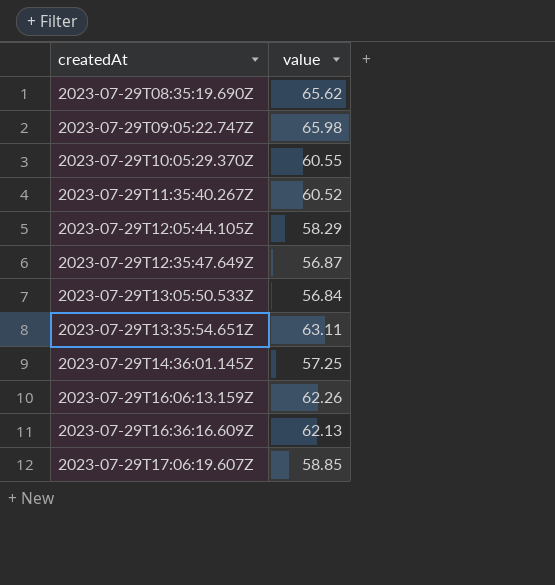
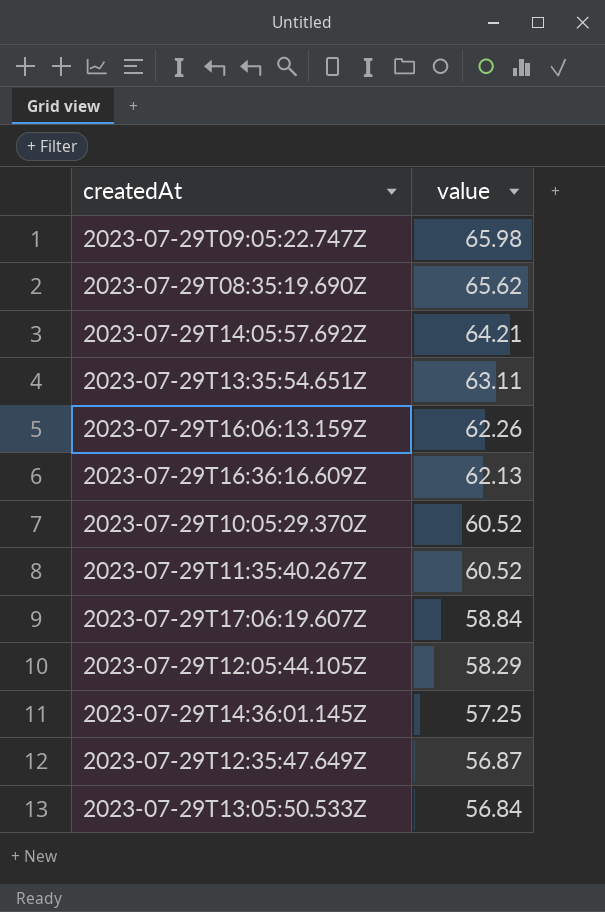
row order: createdAt ascending -> value descending
row 2023-07-29T14:05:57.692Z: none -> 64.21
2023-07-29T10:05:29.370Z | value: 60.55 -> 60.52
2023-07-29T17:06:19.607Z | value: 58.85 -> 58.84

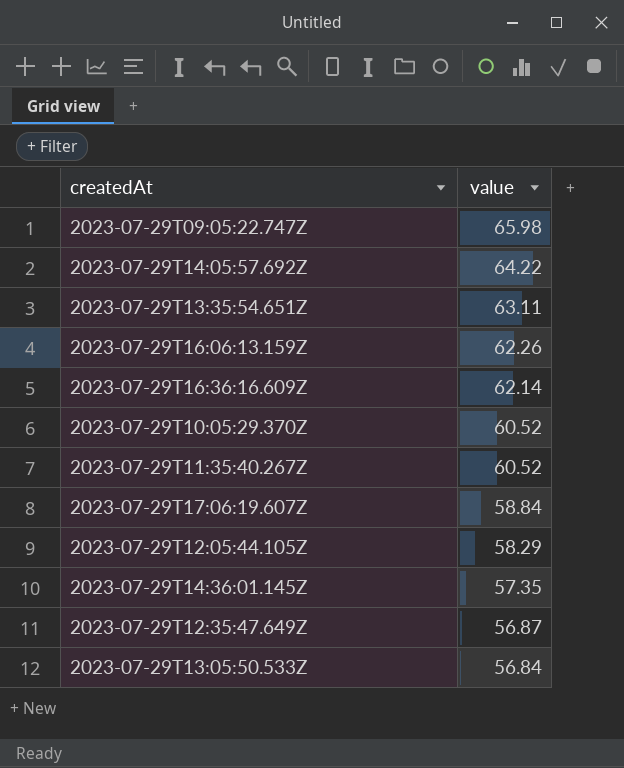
row 2023-07-29T08:35:19.690Z: 65.62 -> none
2023-07-29T14:05:57.692Z | value: 64.21 -> 64.22
2023-07-29T16:36:16.609Z | value: 62.13 -> 62.14
2023-07-29T14:36:01.145Z | value: 57.25 -> 57.35

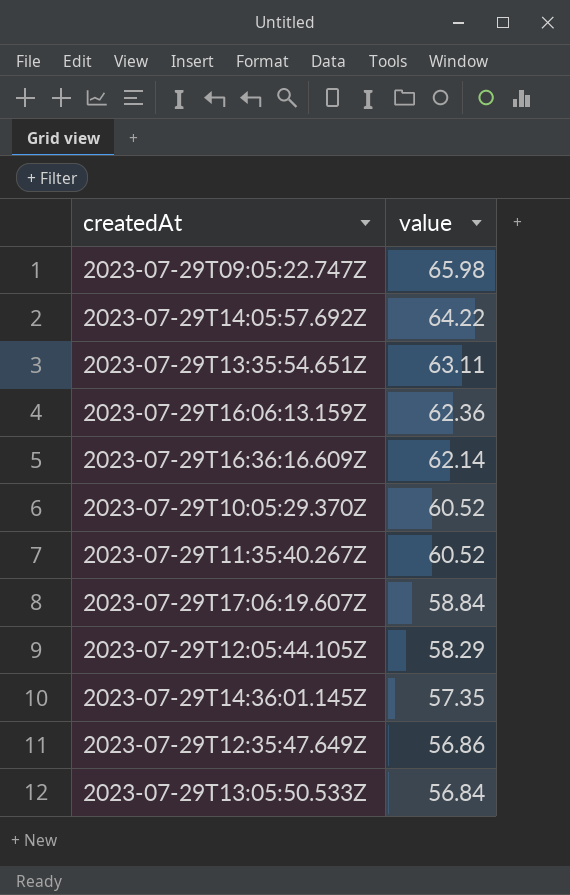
2023-07-29T16:06:13.159Z | value: 62.26 -> 62.36
2023-07-29T12:35:47.649Z | value: 56.87 -> 56.86

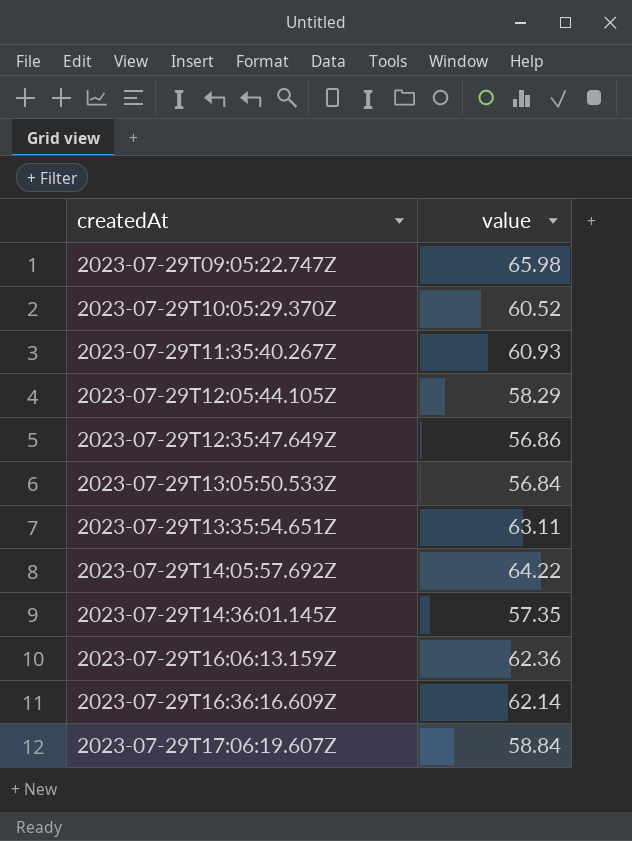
row order: value descending -> createdAt ascending
2023-07-29T11:35:40.267Z | value: 60.52 -> 60.93

